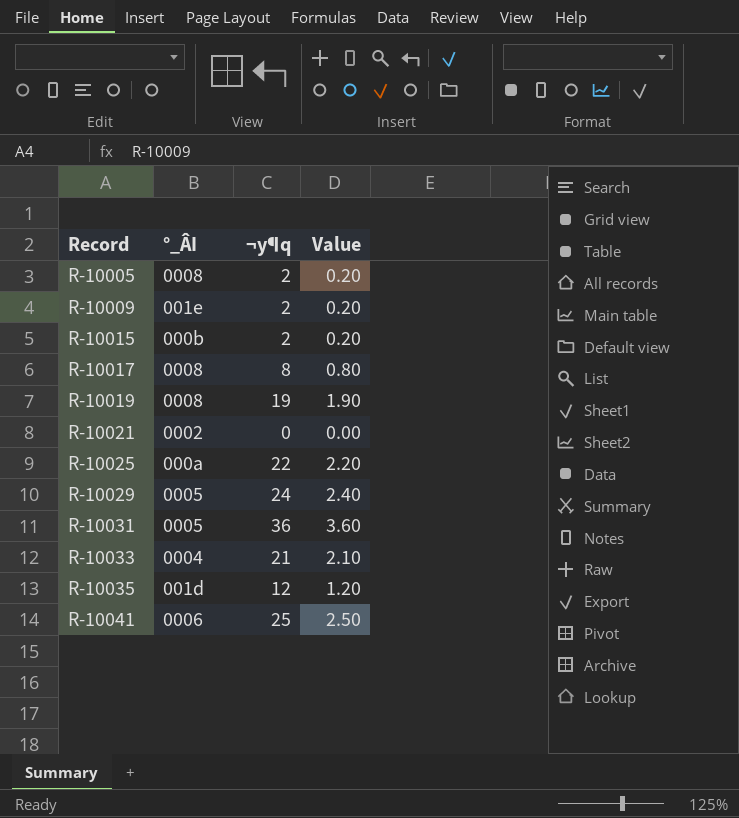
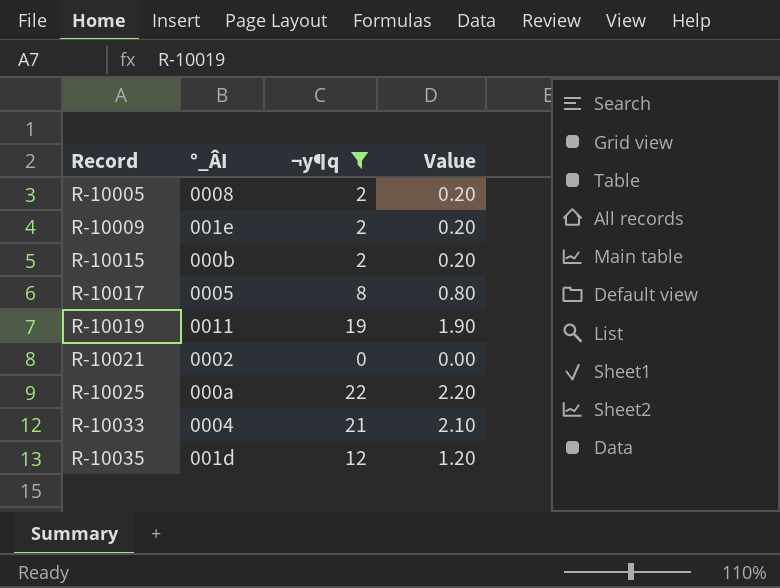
filter: none -> ¬y¶q <= 22
R-10017 | °_ÂI: 0008 -> 0005
R-10019 | °_ÂI: 0008 -> 0011

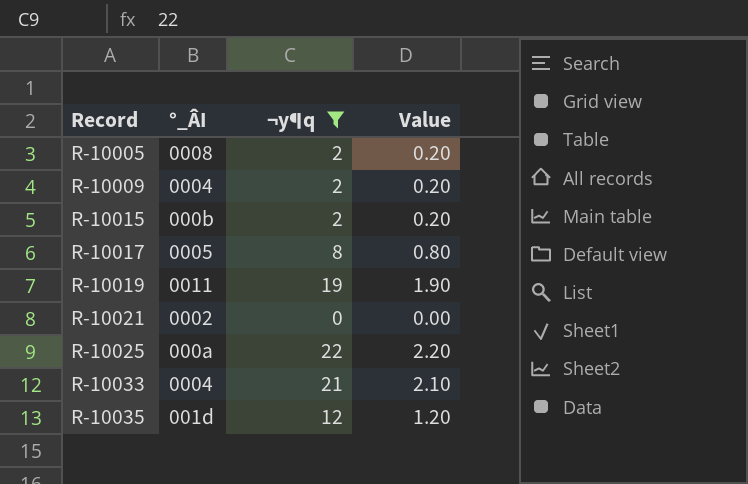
R-10009 | °_ÂI: 001e -> 0004

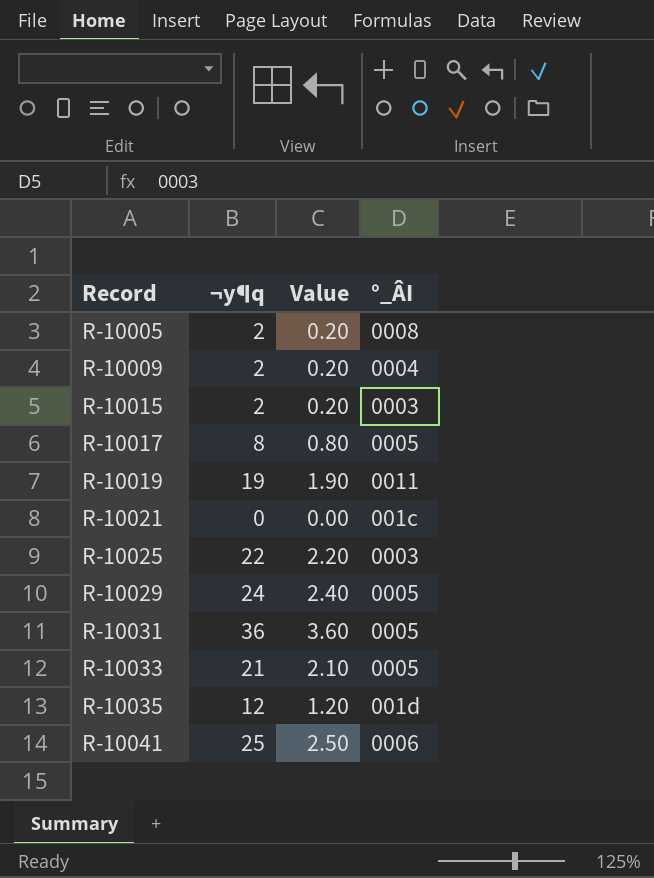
filter: ¬y¶q <= 22 -> none
column °_ÂI | position: 2 -> 4
R-10015 | °_ÂI: 000b -> 0003
R-10021 | °_ÂI: 0002 -> 001c
R-10025 | °_ÂI: 000a -> 0003
R-10033 | °_ÂI: 0004 -> 0005

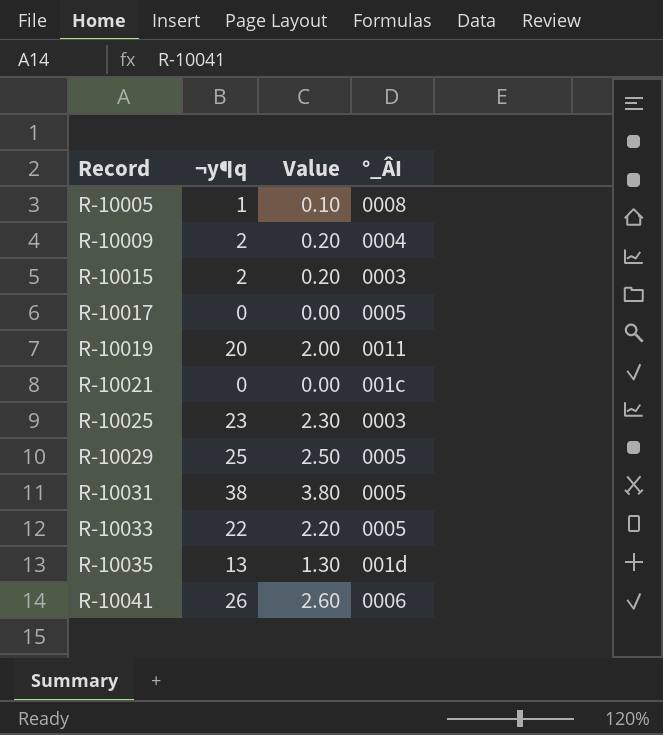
R-10005 | ¬y¶q: 2 -> 1
R-10005 | Value: 0.20 -> 0.10
R-10017 | ¬y¶q: 8 -> 0
R-10017 | Value: 0.80 -> 0.00
R-10019 | ¬y¶q: 19 -> 20
R-10019 | Value: 1.90 -> 2.00
R-10025 | ¬y¶q: 22 -> 23
R-10025 | Value: 2.20 -> 2.30
R-10029 | ¬y¶q: 24 -> 25
R-10029 | Value: 2.40 -> 2.50
R-10031 | ¬y¶q: 36 -> 38
R-10031 | Value: 3.60 -> 3.80
R-10033 | ¬y¶q: 21 -> 22
R-10033 | Value: 2.10 -> 2.20
R-10035 | ¬y¶q: 12 -> 13
R-10035 | Value: 1.20 -> 1.30
R-10041 | ¬y¶q: 25 -> 26
R-10041 | Value: 2.50 -> 2.60

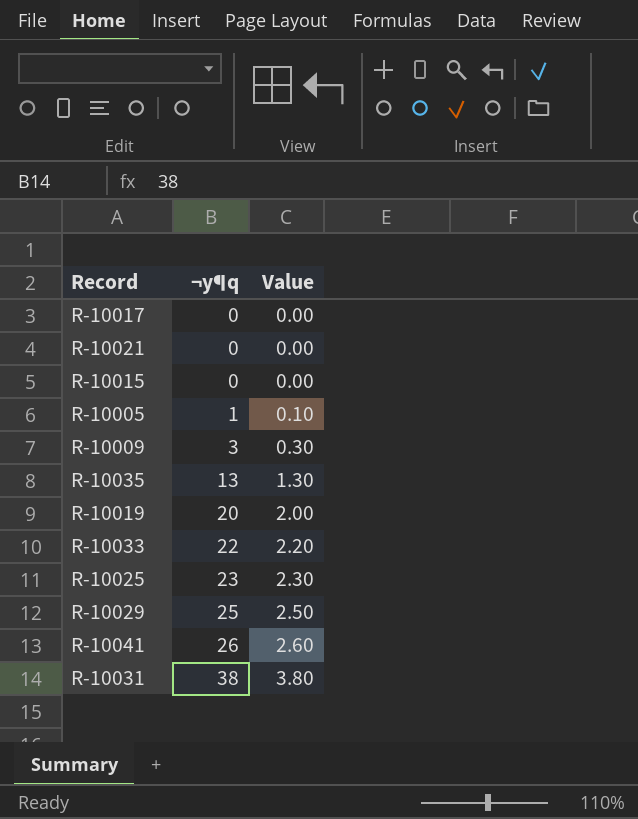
row order: Record ascending -> ¬y¶q ascending
column °_ÂI | position: 4 -> none
R-10015 | ¬y¶q: 2 -> 0
R-10015 | Value: 0.20 -> 0.00
R-10009 | ¬y¶q: 2 -> 3
R-10009 | Value: 0.20 -> 0.30

